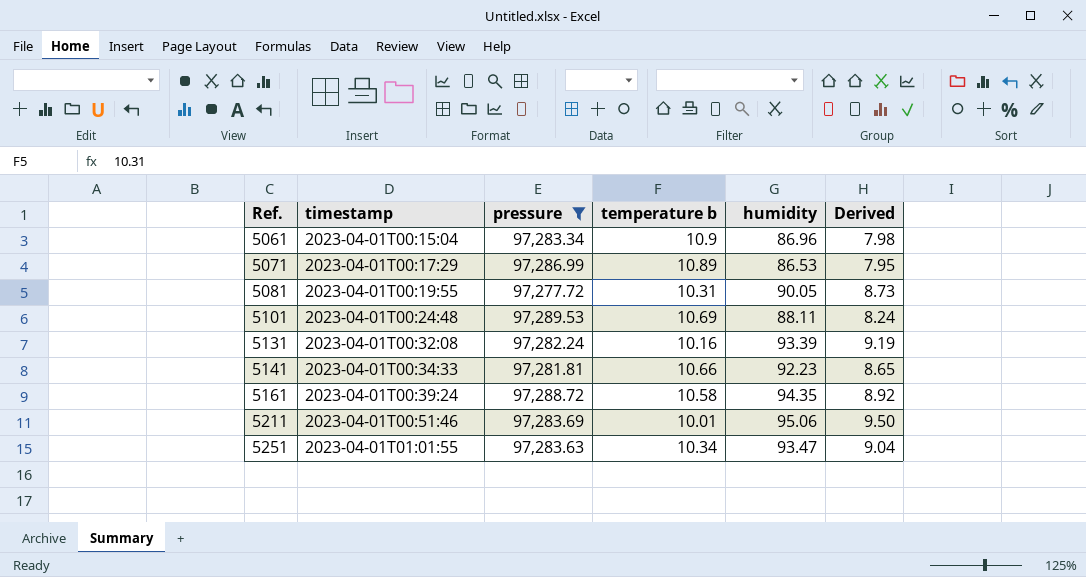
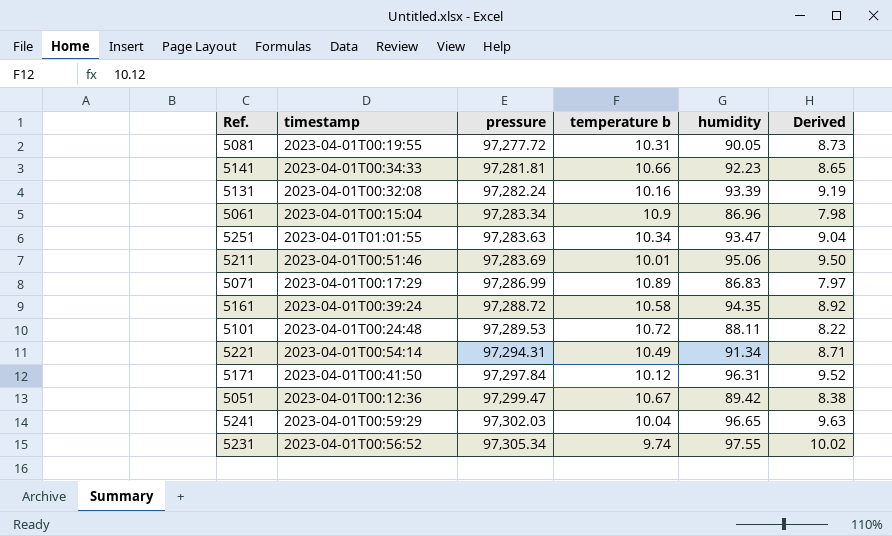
filter: pressure <= 97,289.53 -> none
row order: Ref. ascending -> pressure ascending
5071 | humidity: 86.53 -> 86.83
5071 | Derived: 7.95 -> 7.97
5101 | temperature b: 10.69 -> 10.72
5101 | Derived: 8.24 -> 8.22

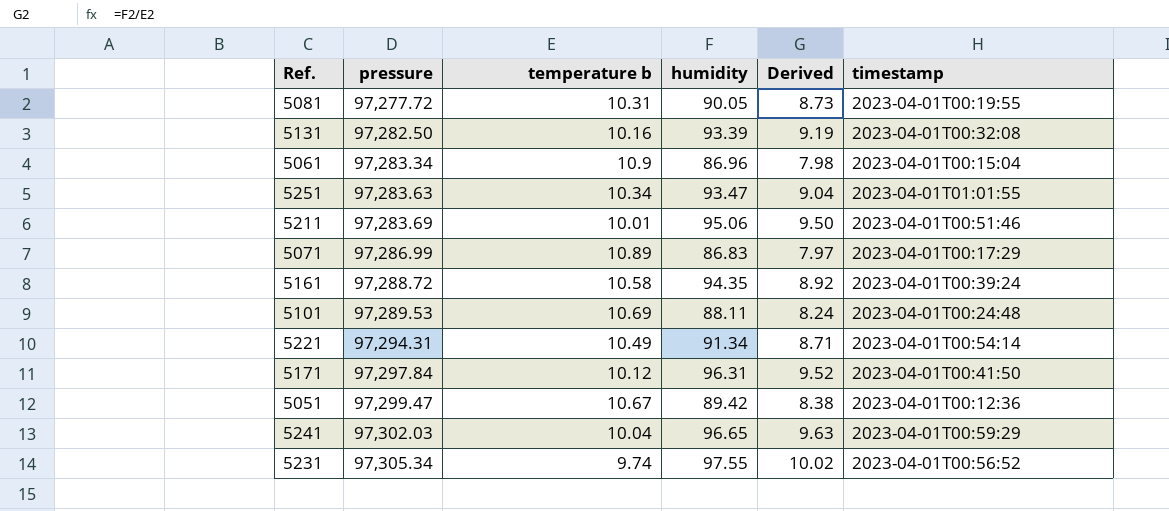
column timestamp | position: 2 -> 6
row 5141: 2023-04-01T00:34:33 | 97,281.81 | 10.66 | 92.23 | 8.65 -> none
5131 | pressure: 97,282.24 -> 97,282.50
5101 | temperature b: 10.72 -> 10.69
5101 | Derived: 8.22 -> 8.24

